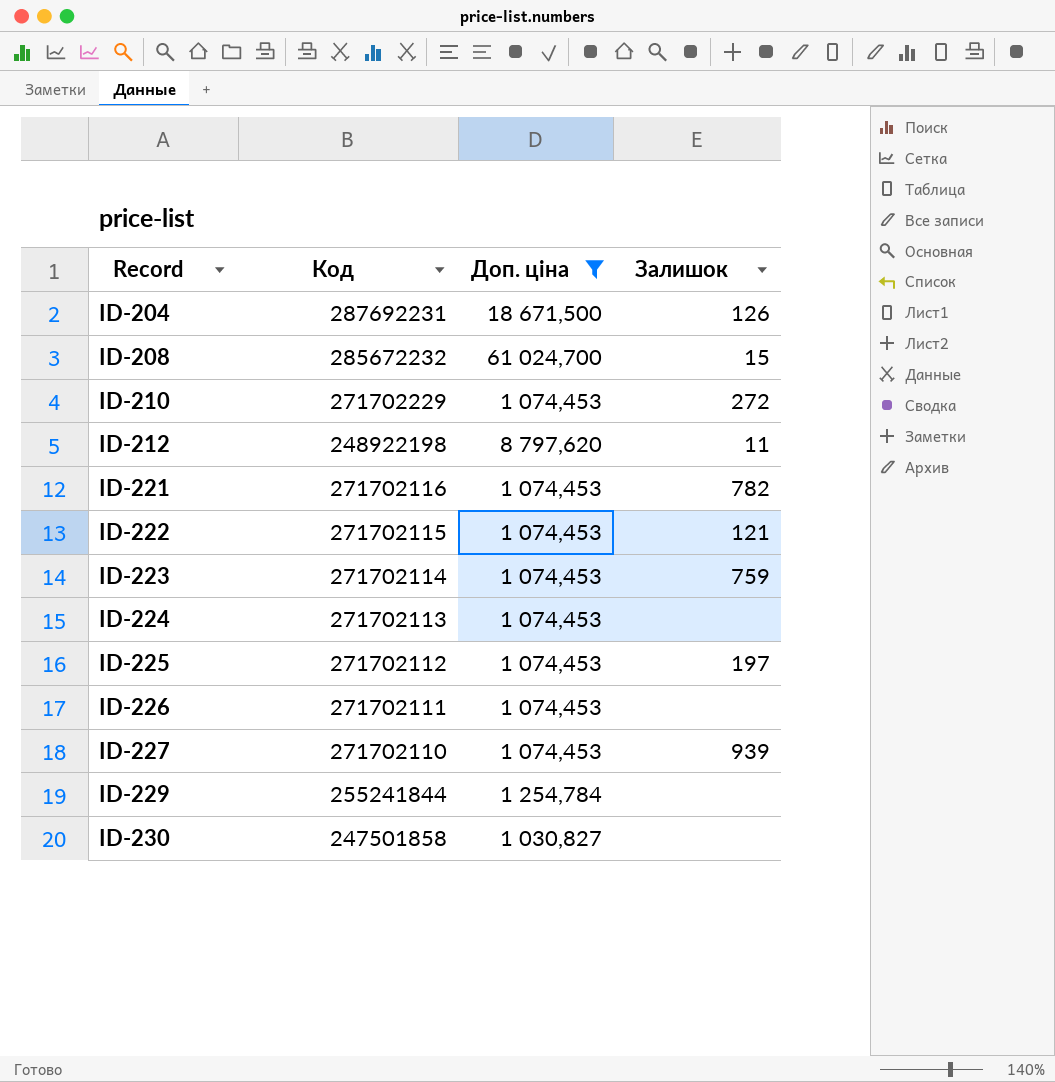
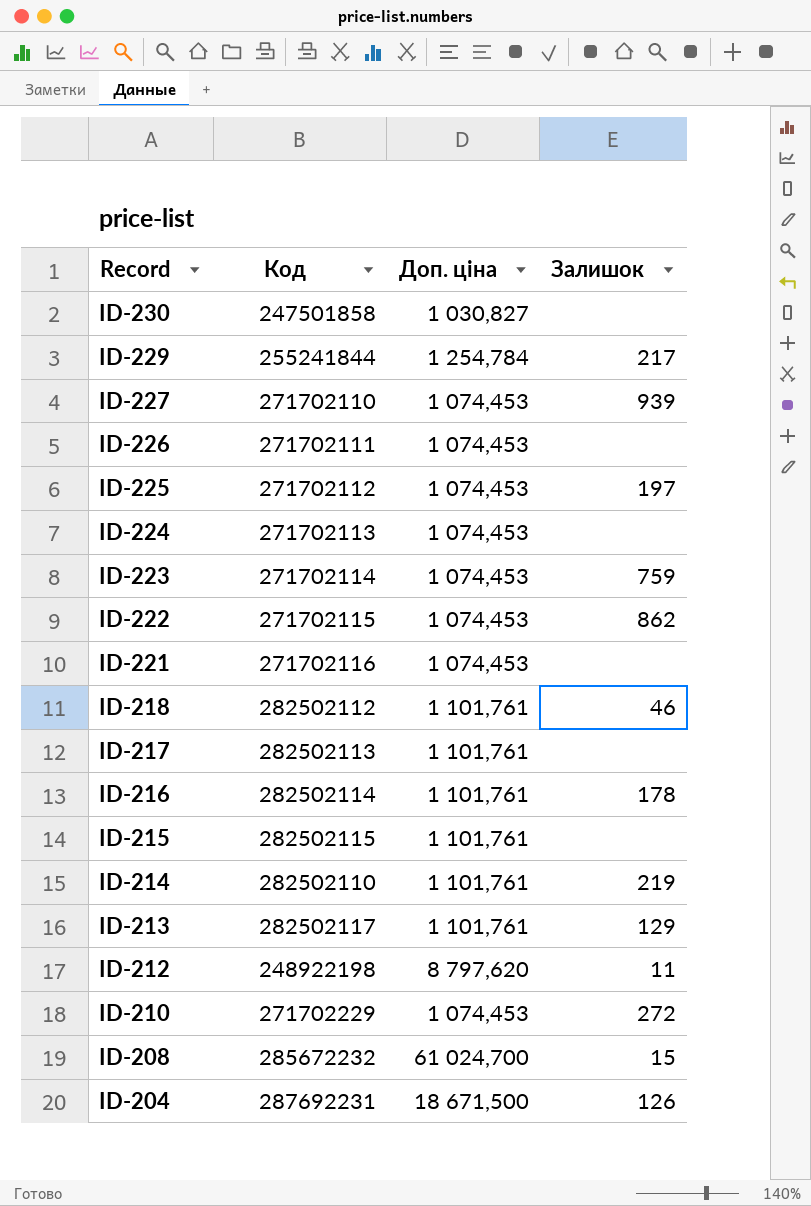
filter: Доп. ціна != 1 101,761 -> none
row order: Record ascending -> Record descending
ID-229 | Залишок: none -> 217
ID-222 | Залишок: 121 -> 862
ID-221 | Залишок: 782 -> none

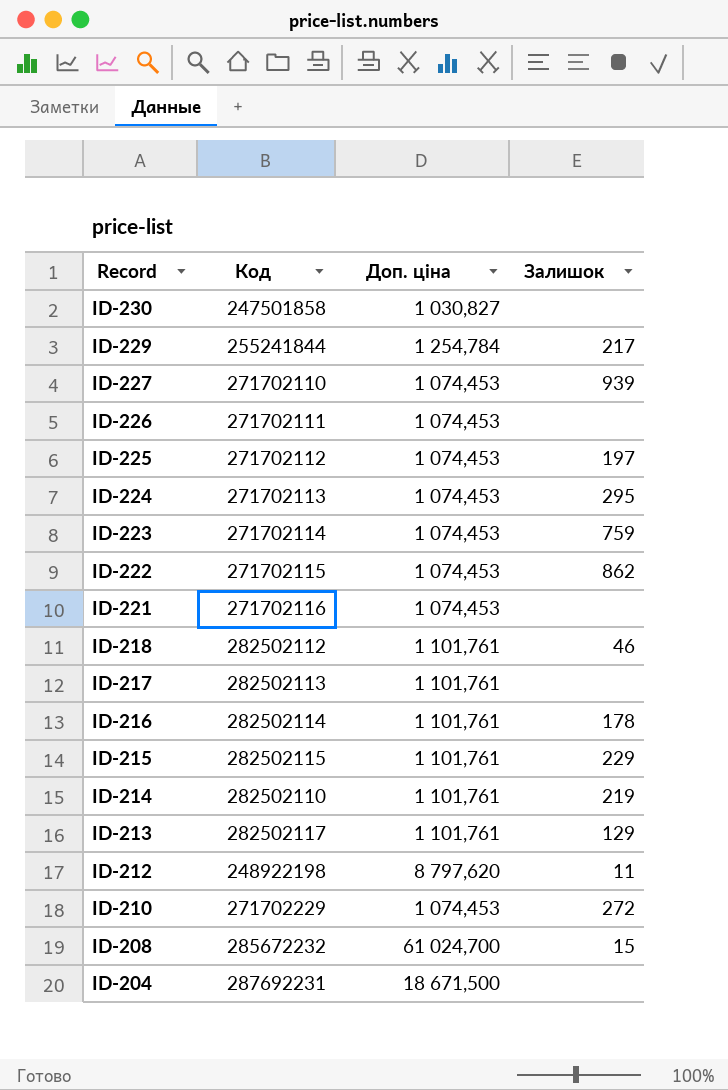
ID-224 | Залишок: none -> 295
ID-215 | Залишок: none -> 229
ID-204 | Залишок: 126 -> none

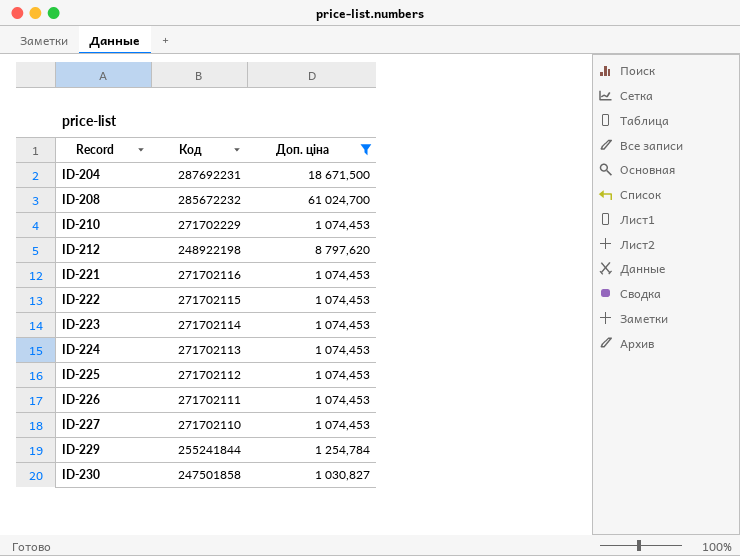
filter: none -> Доп. ціна != 1 101,761
row order: Record descending -> Record ascending
column Залишок | position: 4 -> none

